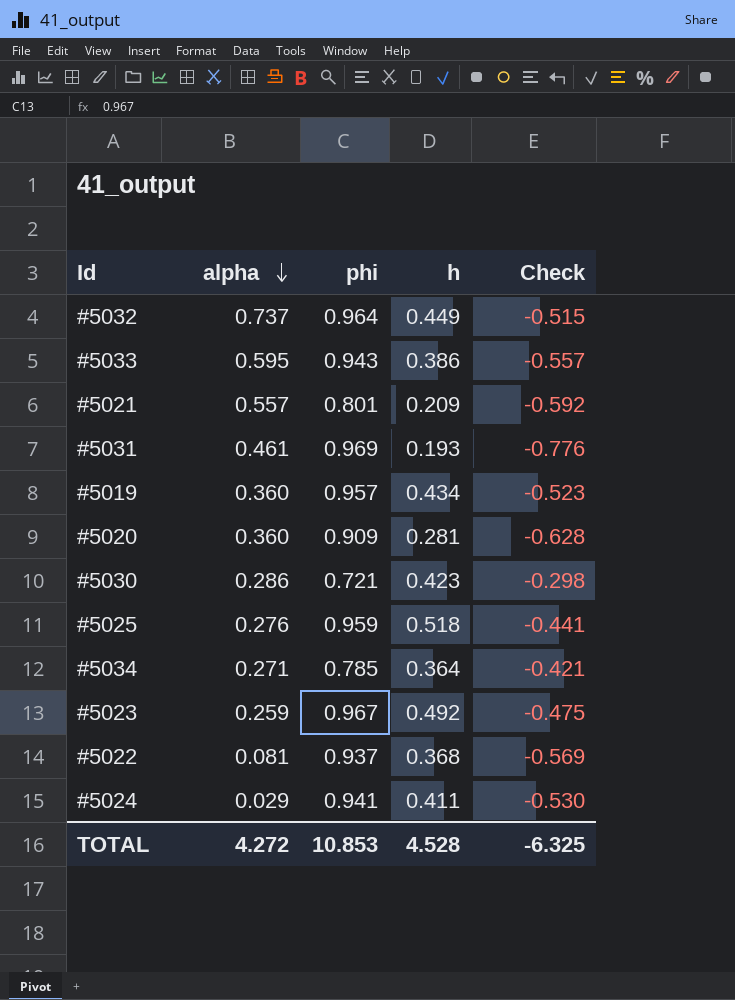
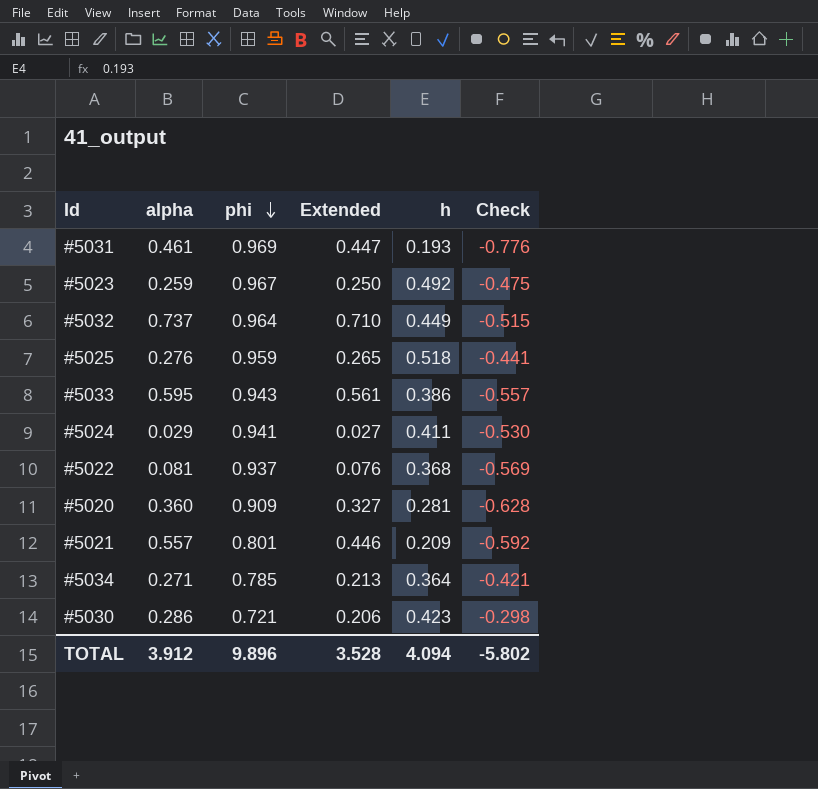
row order: alpha descending -> phi descending
column Extended | formula: none -> [alpha] * [phi]
row #5019: 0.360 | 0.957 | 0.434 | -0.523 -> none
TOTAL | alpha: 4.272 -> 3.912
TOTAL | phi: 10.853 -> 9.896
TOTAL | h: 4.528 -> 4.094
TOTAL | Check: -6.325 -> -5.802

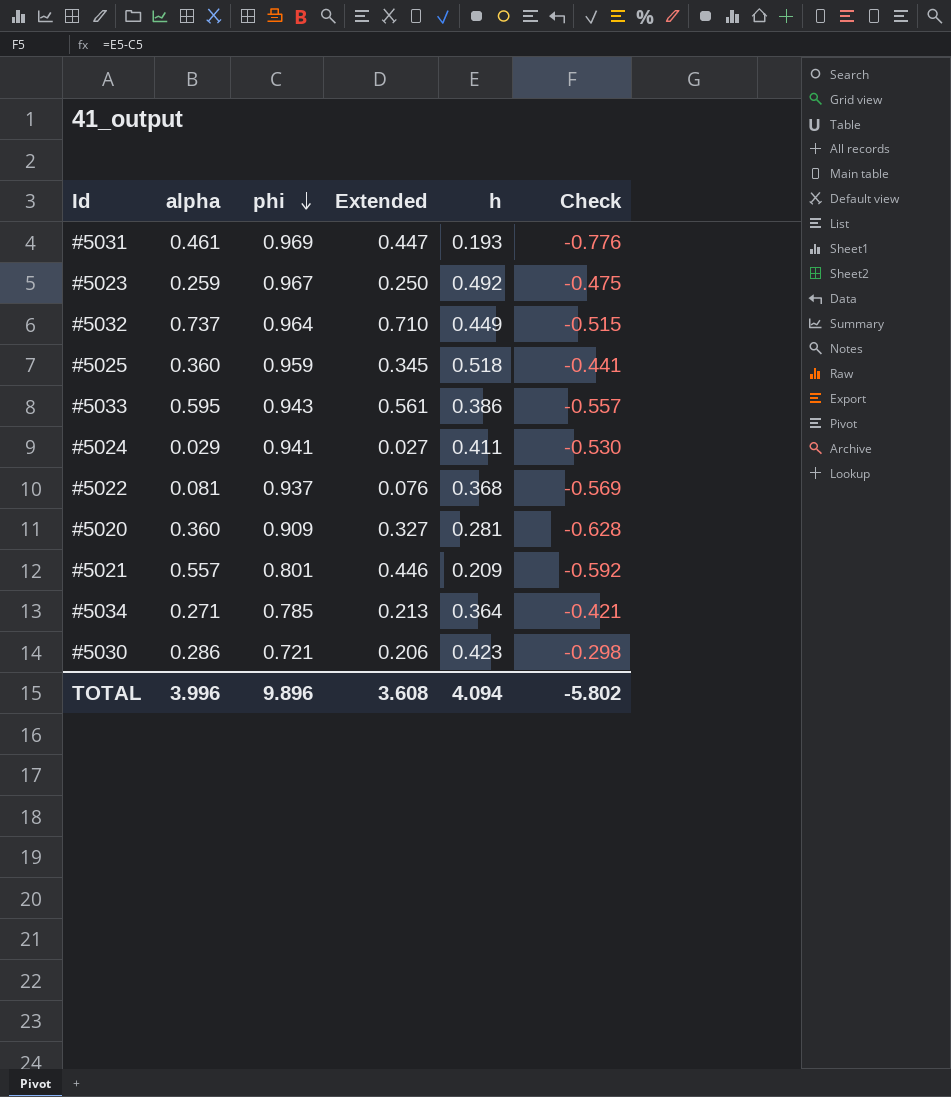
#5025 | alpha: 0.276 -> 0.360
#5025 | Extended: 0.265 -> 0.345
TOTAL | alpha: 3.912 -> 3.996
TOTAL | Extended: 3.528 -> 3.608

